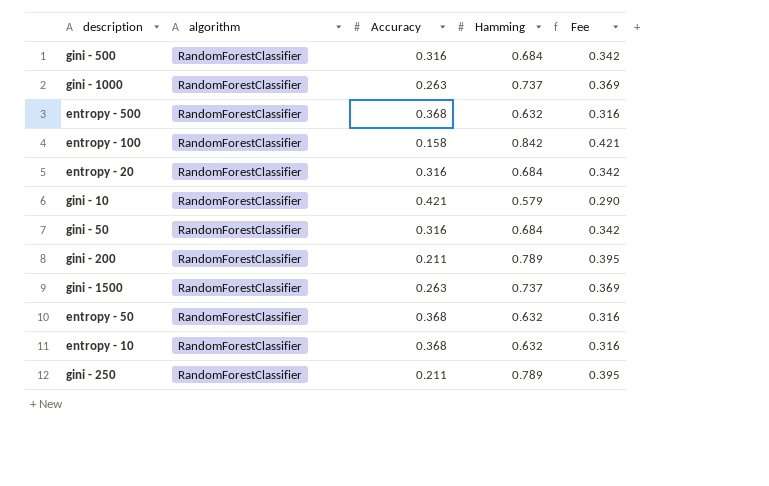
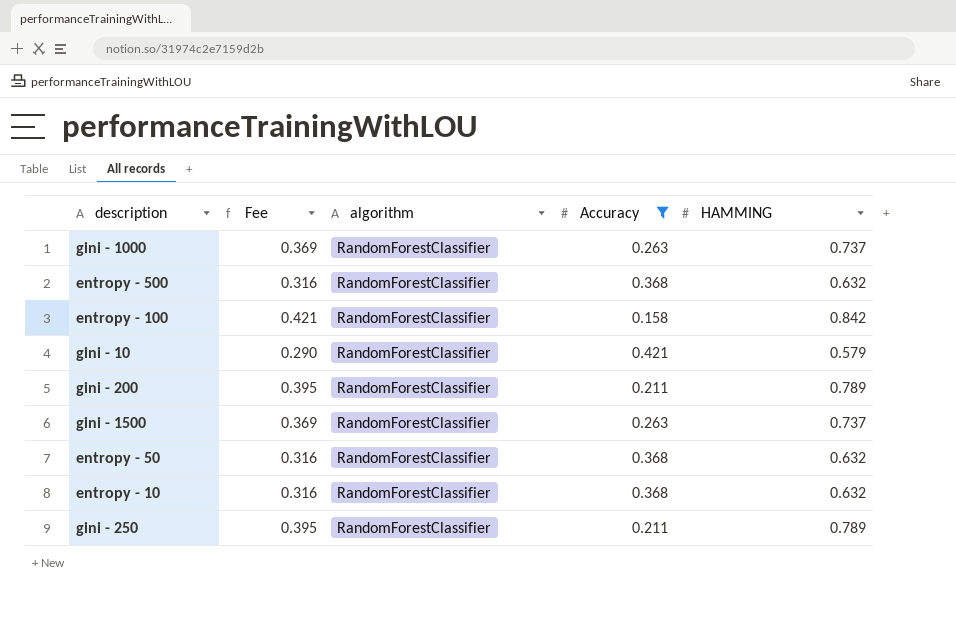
filter: none -> Accuracy != 0.316
column Fee | position: 5 -> 2
column name: Hamming -> HAMMING

